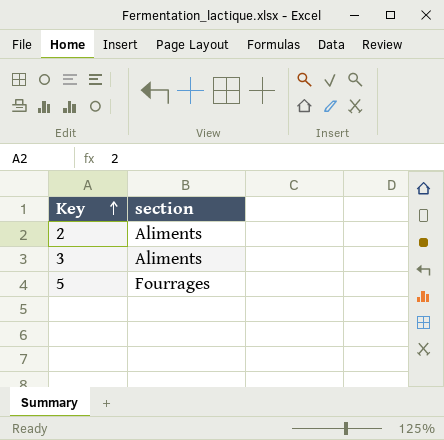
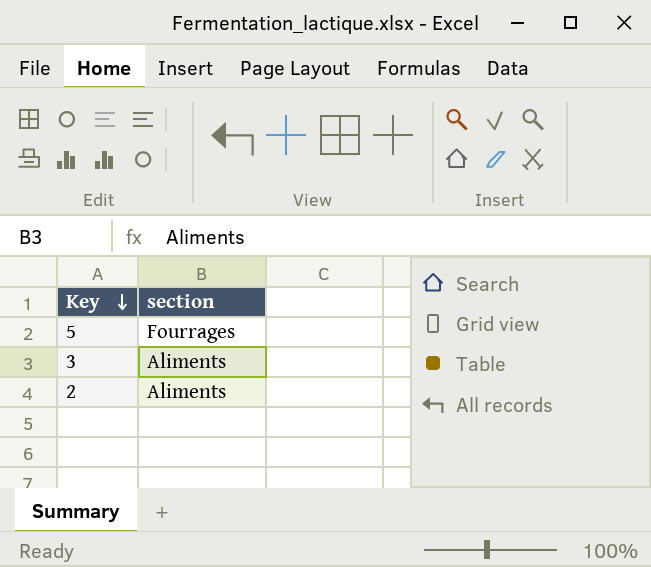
row order: Key ascending -> Key descending

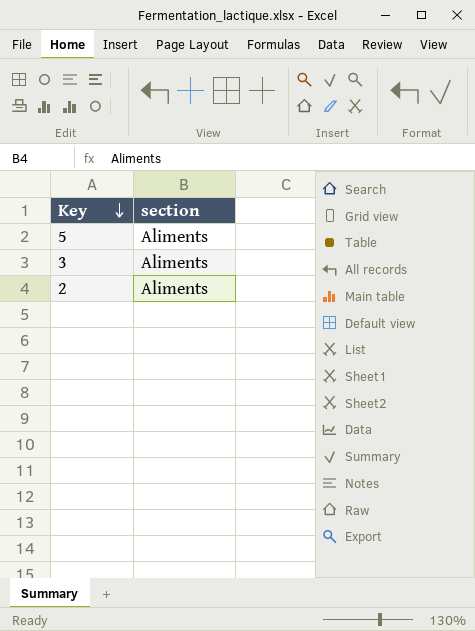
5 | section: Fourrages -> Aliments

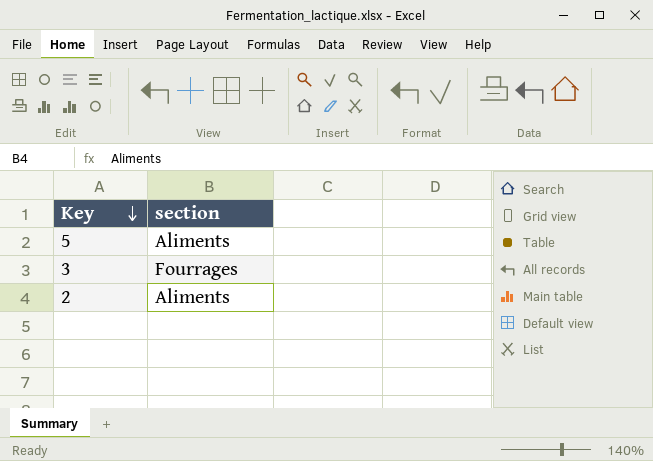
3 | section: Aliments -> Fourrages

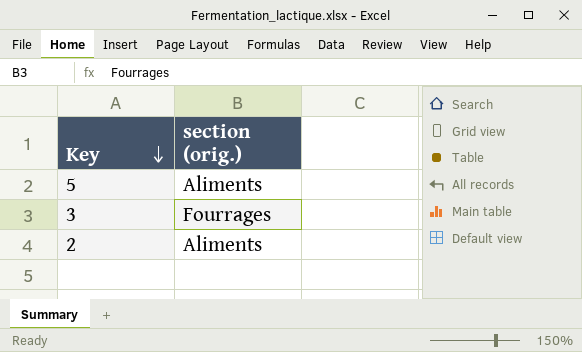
column name: section -> section (orig.)

